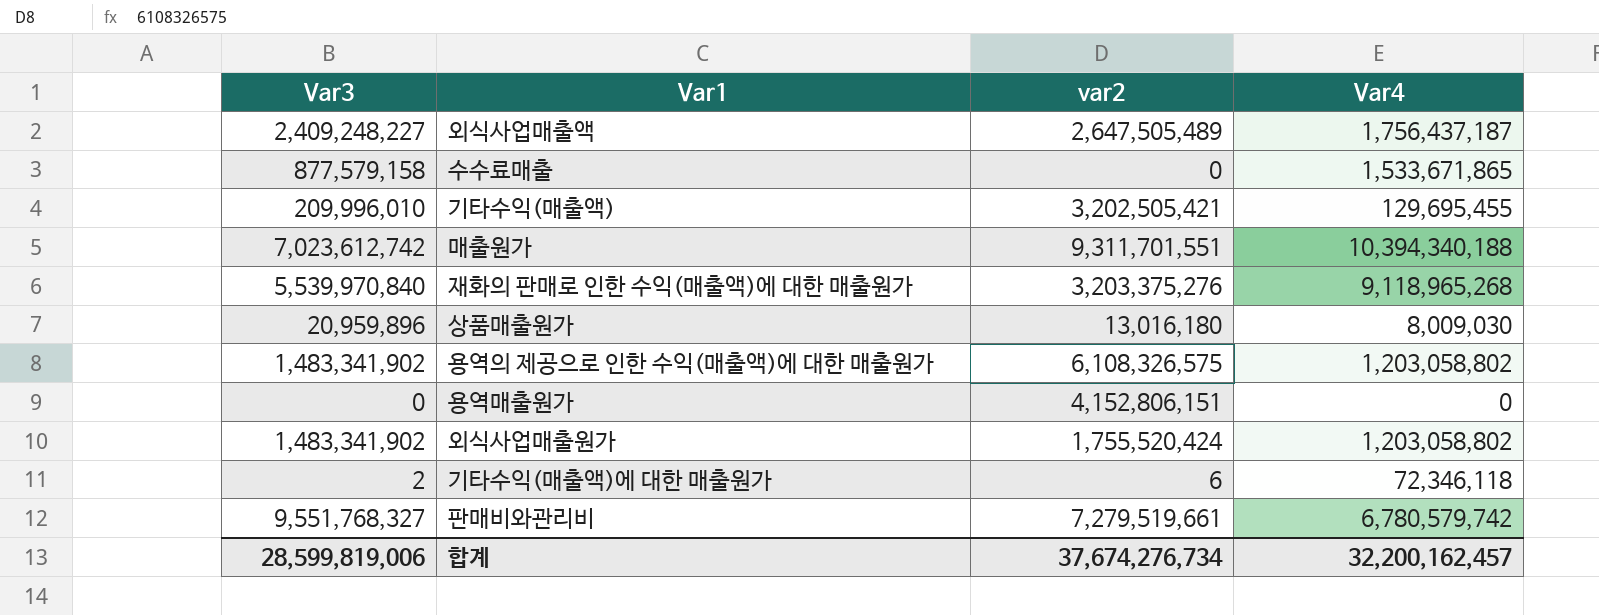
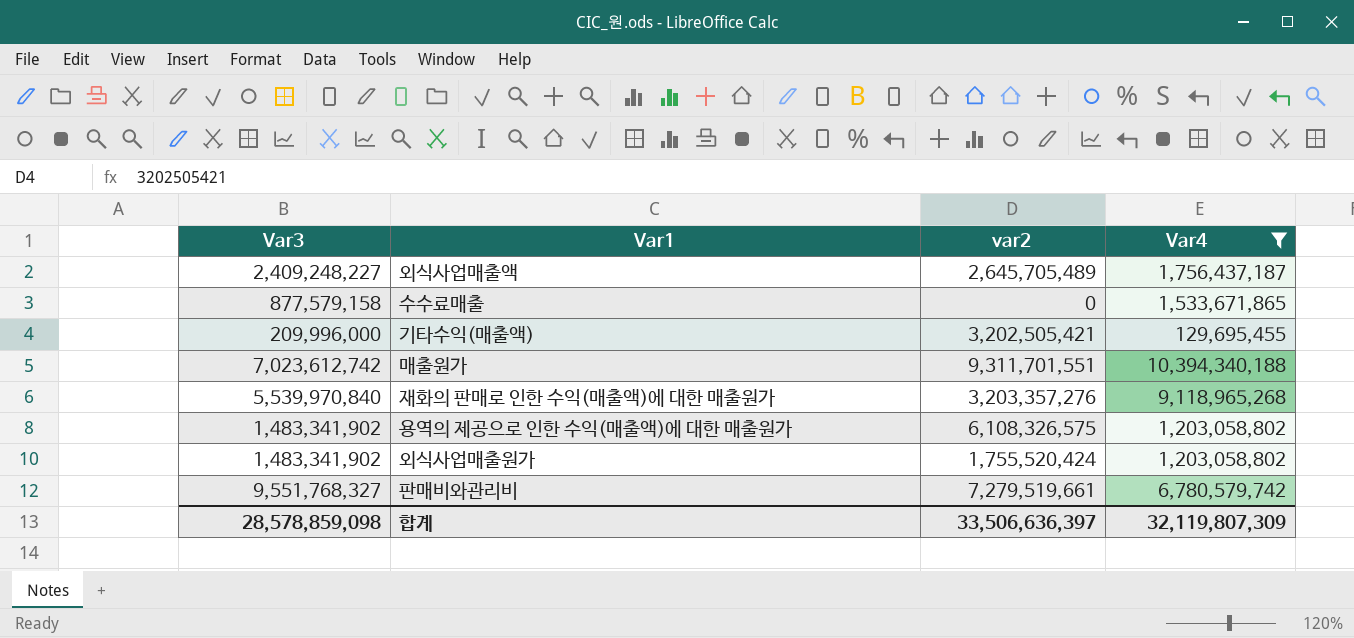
filter: none -> Var4 >= 129,695,455
외식사업매출액 | var2: 2,647,505,489 -> 2,645,705,489
기타수익(매출액) | Var3: 209,996,010 -> 209,996,000
재화의 판매로 인한 수익(매출액)에 대한 매출원가 | var2: 3,203,375,276 -> 3,203,357,276
합계 | Var3: 28,599,819,006 -> 28,578,859,098
합계 | var2: 37,674,276,734 -> 33,506,636,397
합계 | Var4: 32,200,162,457 -> 32,119,807,309

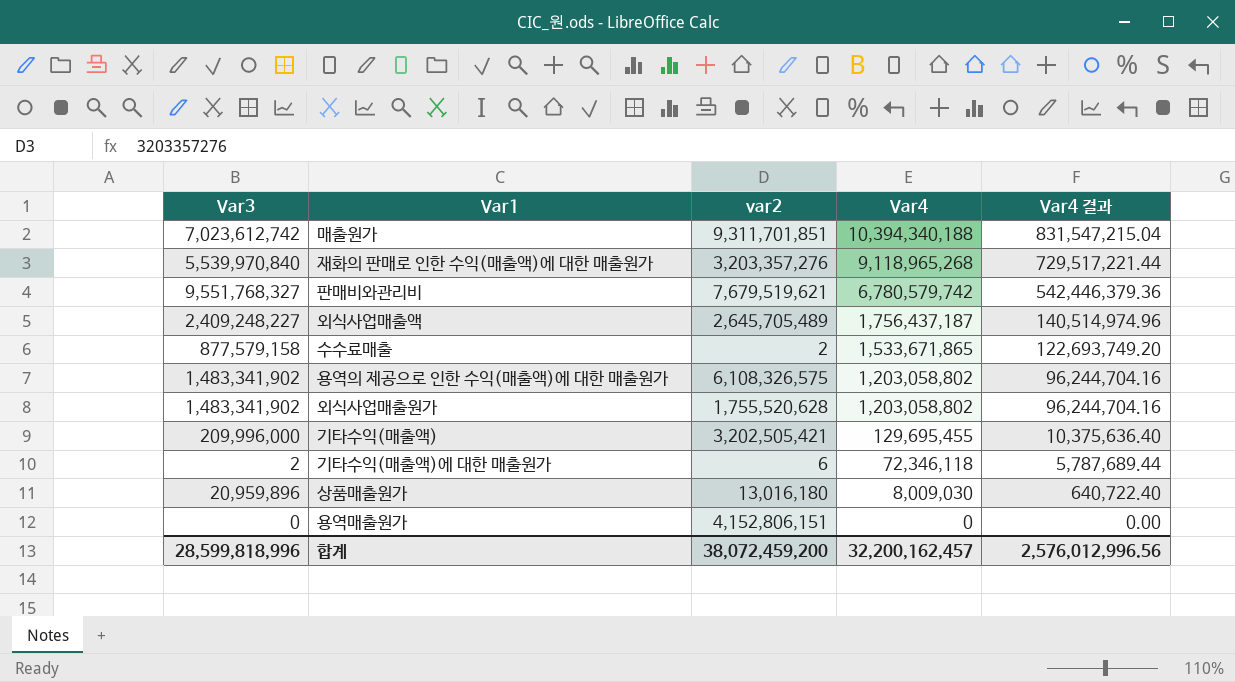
filter: Var4 >= 129,695,455 -> none
row order: none -> Var4 descending
column Var4 결과 | formula: none -> [Var4] * 0.08
매출원가 | var2: 9,311,701,551 -> 9,311,701,851
판매비와관리비 | var2: 7,279,519,661 -> 7,679,519,621
수수료매출 | var2: 0 -> 2
외식사업매출원가 | var2: 1,755,520,424 -> 1,755,520,628
합계 | Var3: 28,578,859,098 -> 28,599,818,996
합계 | var2: 33,506,636,397 -> 38,072,459,200
합계 | Var4: 32,119,807,309 -> 32,200,162,457

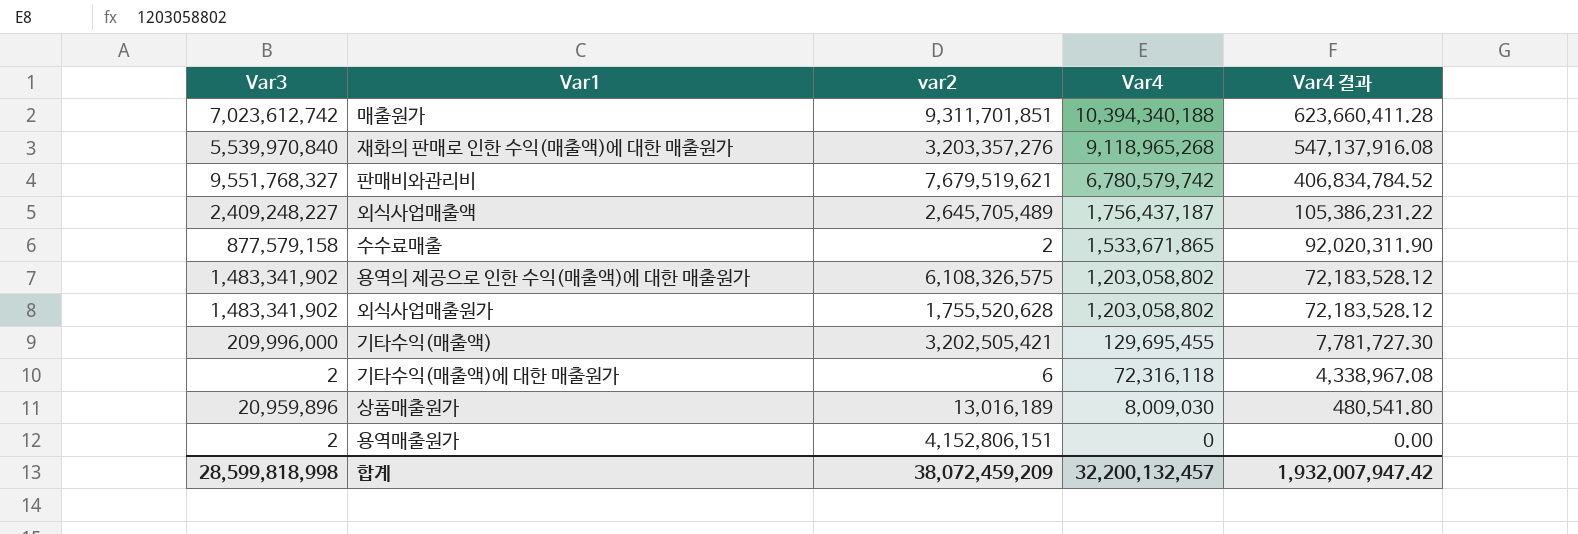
column Var4 결과 | formula: [Var4] * 0.08 -> [Var4] * 0.06
기타수익(매출액)에 대한 매출원가 | Var4: 72,346,118 -> 72,316,118
상품매출원가 | var2: 13,016,180 -> 13,016,189
용역매출원가 | Var3: 0 -> 2
합계 | Var3: 28,599,818,996 -> 28,599,818,998
합계 | var2: 38,072,459,200 -> 38,072,459,209
합계 | Var4: 32,200,162,457 -> 32,200,132,457
합계 | Var4 결과: 2,576,012,996.56 -> 1,932,007,947.42

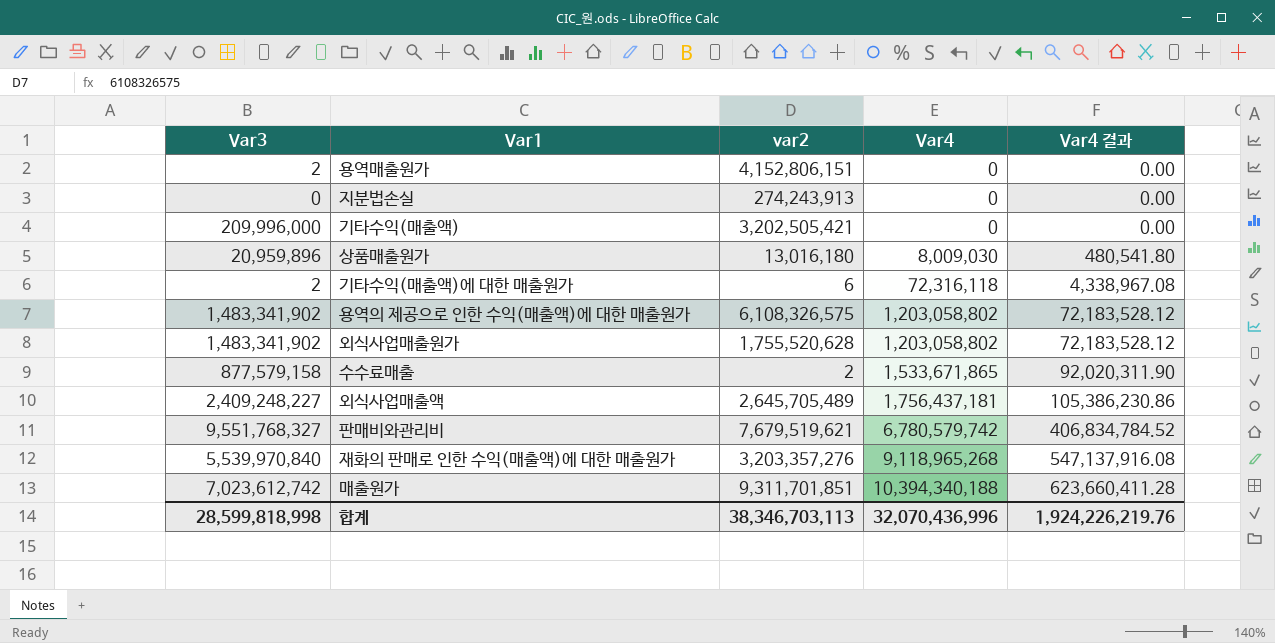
row order: Var4 descending -> Var4 ascending
row 지분법손실: none -> 0 | 274,243,913 | 0 | 0.00
기타수익(매출액) | Var4: 129,695,455 -> 0
기타수익(매출액) | Var4 결과: 7,781,727.30 -> 0.00
상품매출원가 | var2: 13,016,189 -> 13,016,180
외식사업매출액 | Var4: 1,756,437,187 -> 1,756,437,181
외식사업매출액 | Var4 결과: 105,386,231.22 -> 105,386,230.86
합계 | var2: 38,072,459,209 -> 38,346,703,113
합계 | Var4: 32,200,132,457 -> 32,070,436,996
합계 | Var4 결과: 1,932,007,947.42 -> 1,924,226,219.76

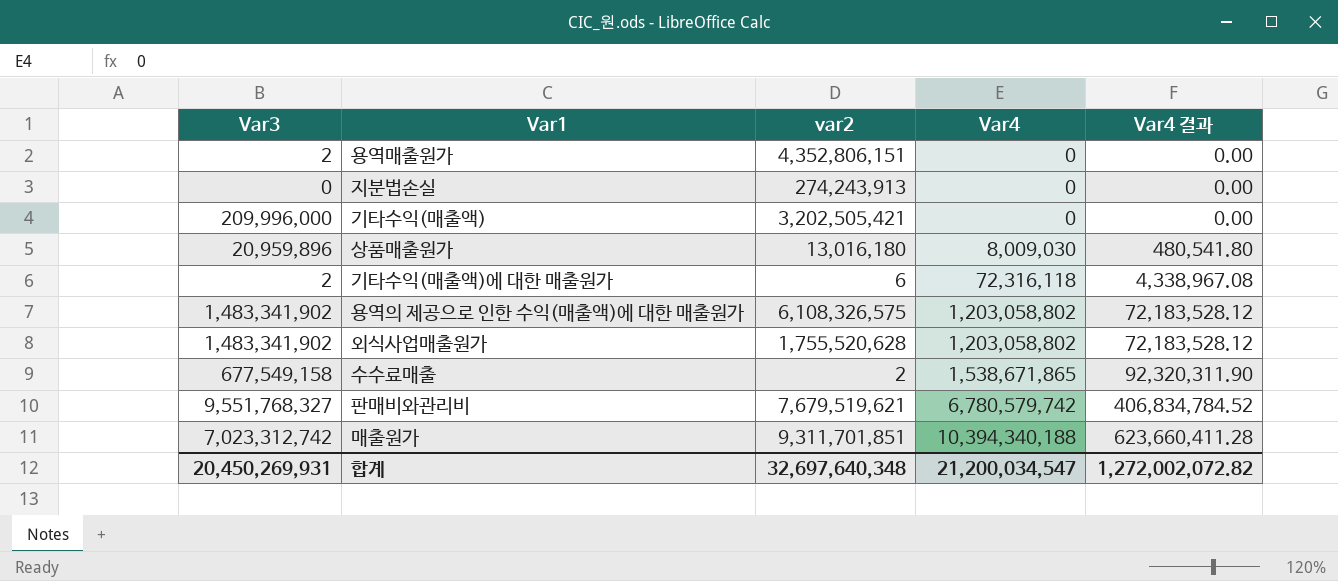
row 외식사업매출액: 2,409,248,227 | 2,645,705,489 | 1,756,437,181 | 105,386,230.86 -> none
row 재화의 판매로 인한 수익(매출액)에 대한 매출원가: 5,539,970,840 | 3,203,357,276 | 9,118,965,268 | 547,137,916.08 -> none
용역매출원가 | var2: 4,152,806,151 -> 4,352,806,151
수수료매출 | Var3: 877,579,158 -> 677,549,158
수수료매출 | Var4: 1,533,671,865 -> 1,538,671,865
수수료매출 | Var4 결과: 92,020,311.90 -> 92,320,311.90
매출원가 | Var3: 7,023,612,742 -> 7,023,312,742
합계 | Var3: 28,599,818,998 -> 20,450,269,931
합계 | var2: 38,346,703,113 -> 32,697,640,348
합계 | Var4: 32,070,436,996 -> 21,200,034,547
합계 | Var4 결과: 1,924,226,219.76 -> 1,272,002,072.82

